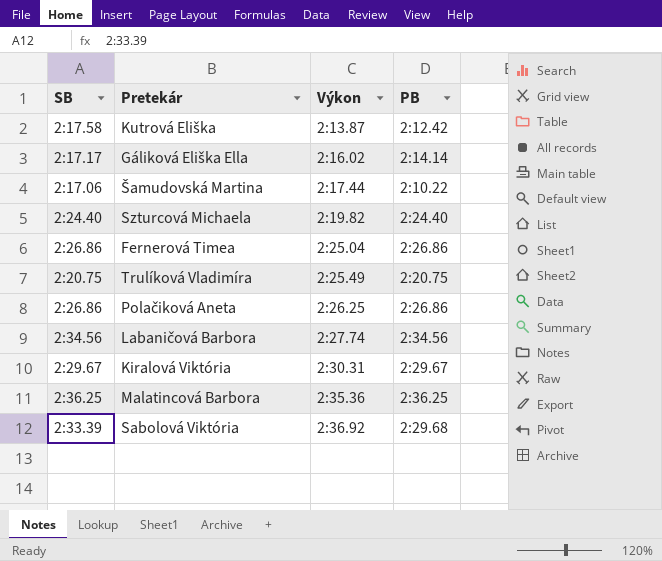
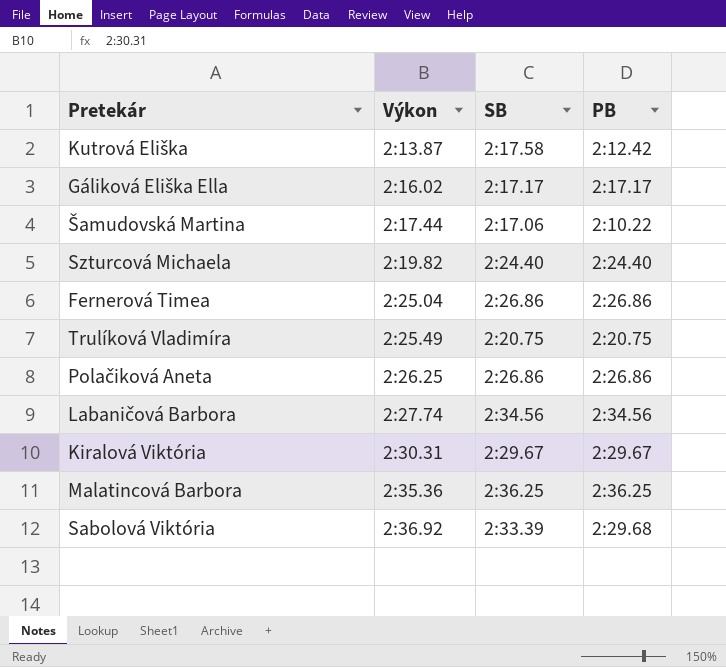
column SB | position: 1 -> 3
Gáliková Eliška Ella | PB: 2:14.14 -> 2:17.17

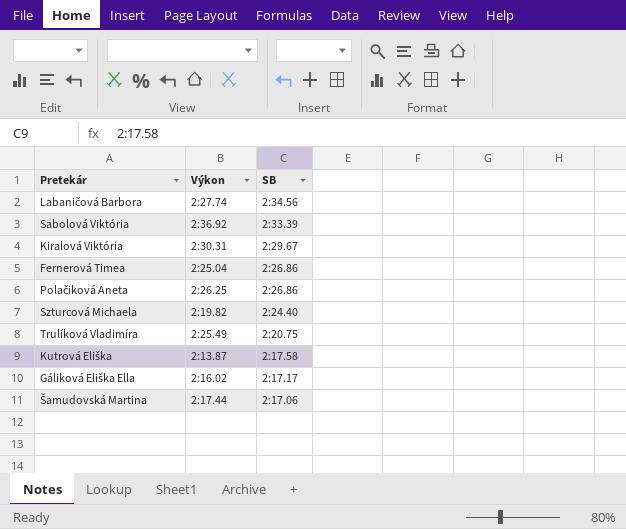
row order: Výkon ascending -> SB descending
column PB | position: 4 -> none
row Malatincová Barbora: 2:35.36 | 2:36.25 | 2:36.25 -> none

